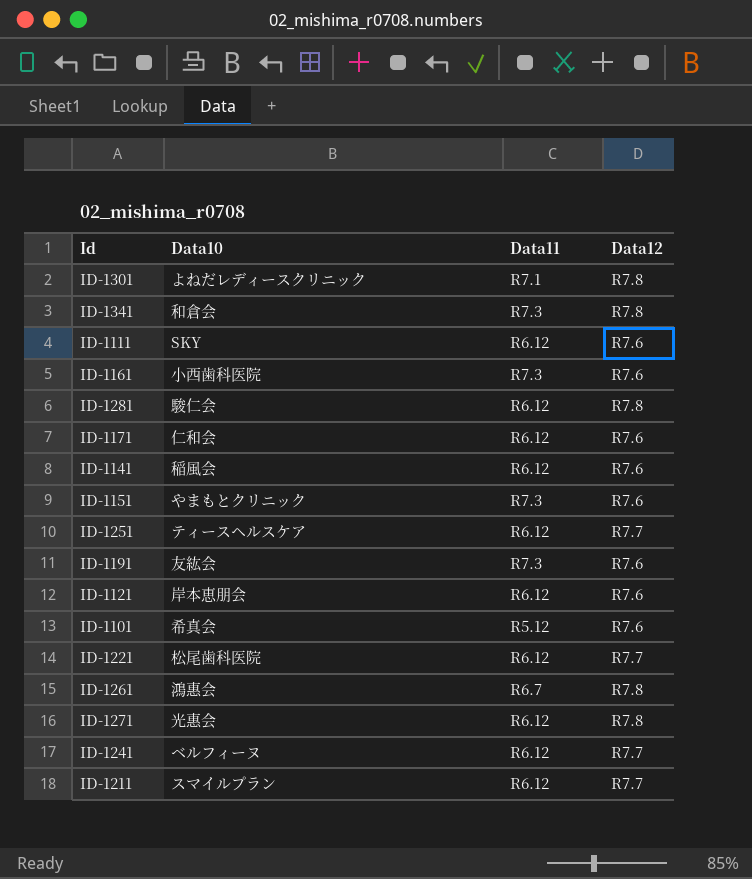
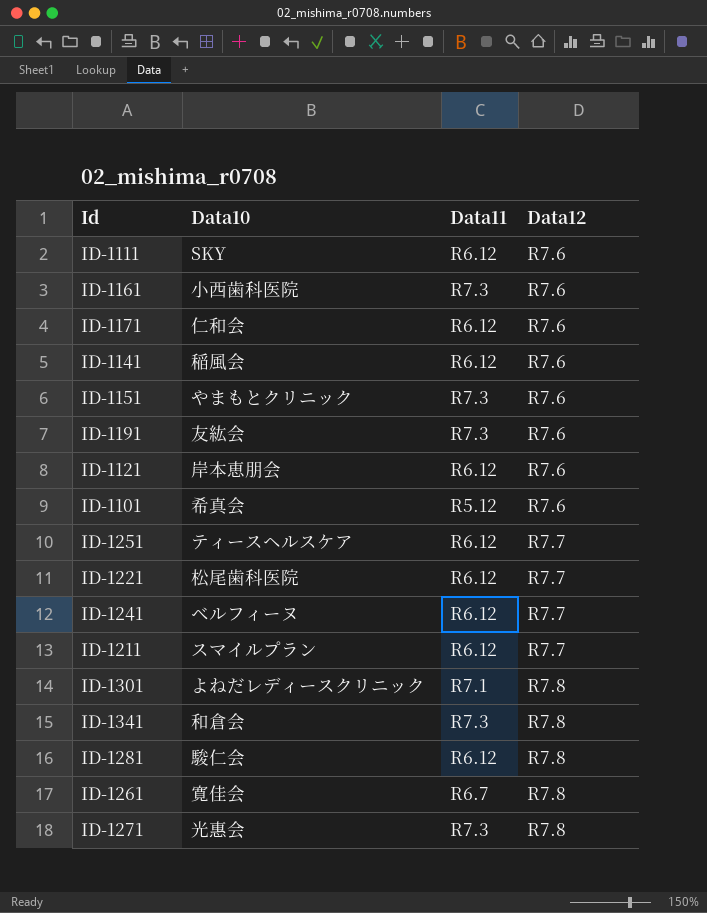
row order: none -> Data12 ascending
ID-1261 | Data10: 鴻惠会 -> 寛佳会
ID-1271 | Data11: R6.12 -> R7.3

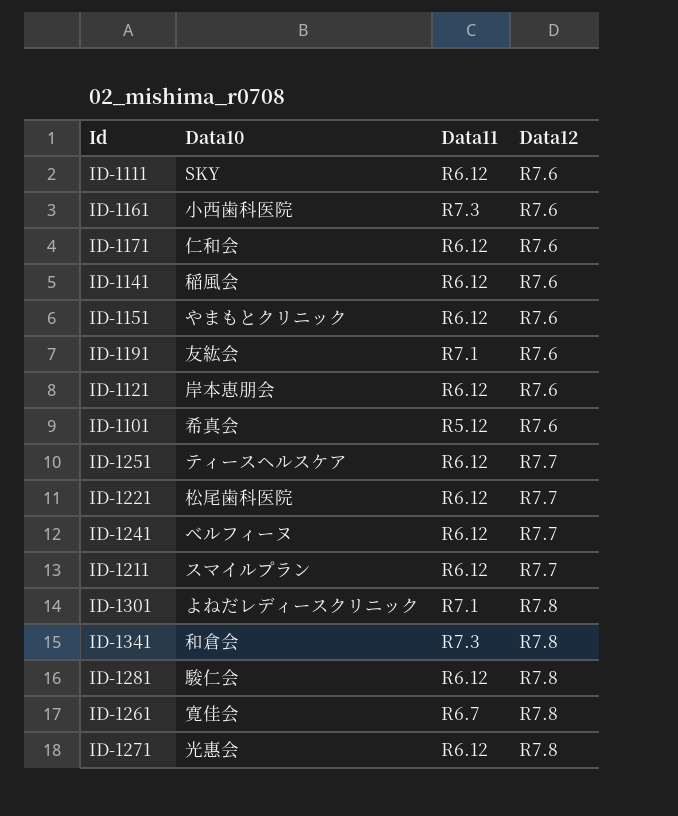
ID-1151 | Data11: R7.3 -> R6.12
ID-1191 | Data11: R7.3 -> R7.1
ID-1271 | Data11: R7.3 -> R6.12

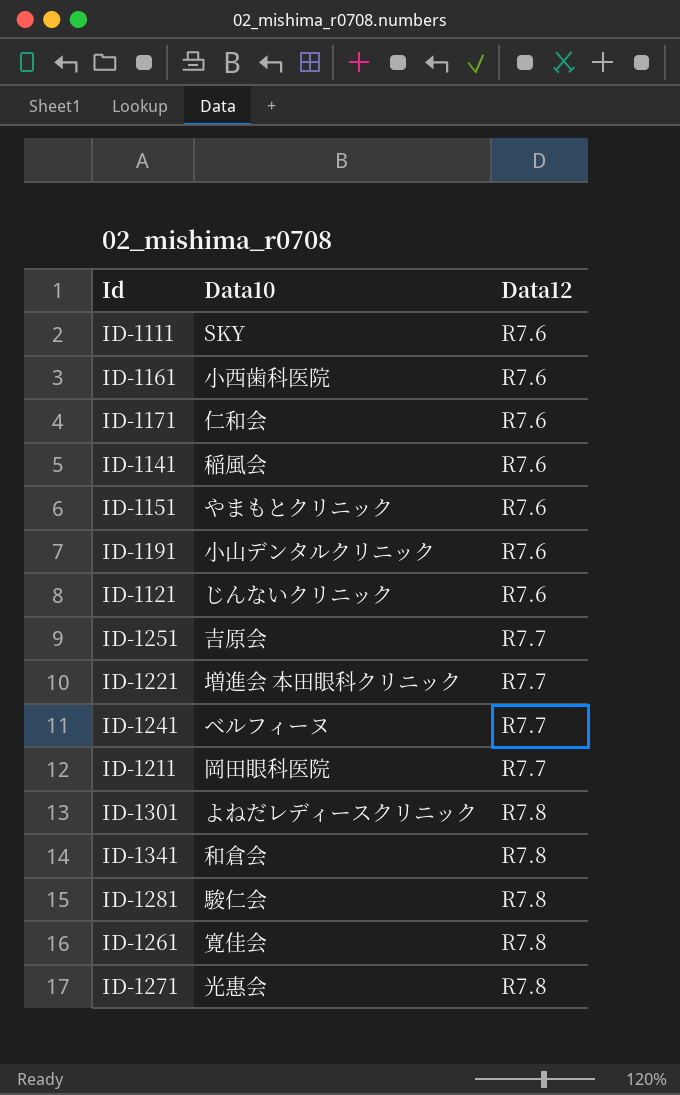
column Data11 | position: 3 -> none
row ID-1101: 希真会 | R5.12 | R7.6 -> none
ID-1191 | Data10: 友紘会 -> 小山デンタルクリニック
ID-1121 | Data10: 岸本恵朋会 -> じんないクリニック
ID-1251 | Data10: ティースヘルスケア -> 吉原会
ID-1221 | Data10: 松尾歯科医院 -> 増進会 本田眼科クリニック
ID-1211 | Data10: スマイルプラン -> 岡田眼科医院

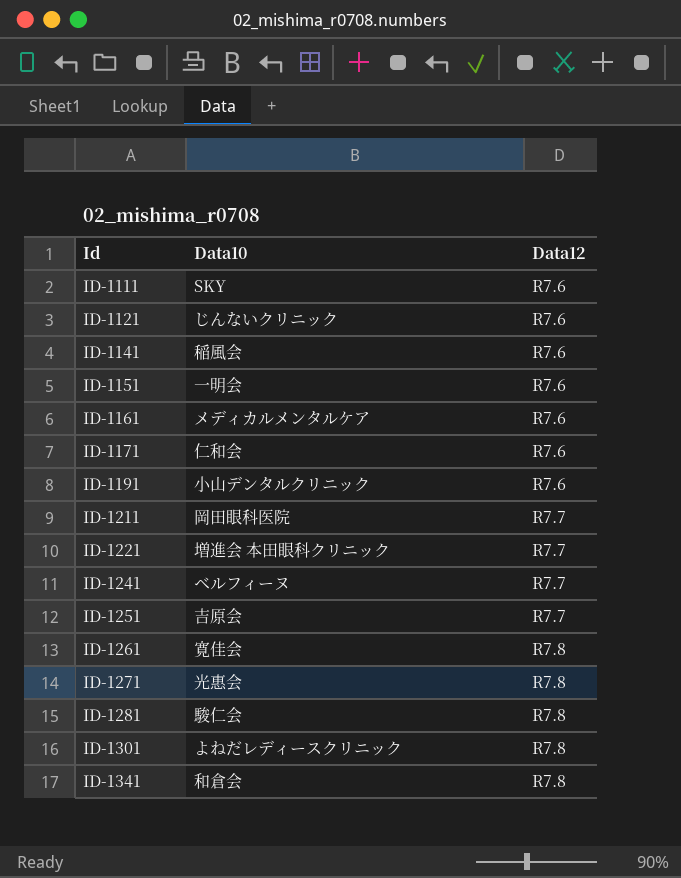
row order: Data12 ascending -> Id ascending
ID-1151 | Data10: やまもとクリニック -> 一明会
ID-1161 | Data10: 小西歯科医院 -> メディカルメンタルケア

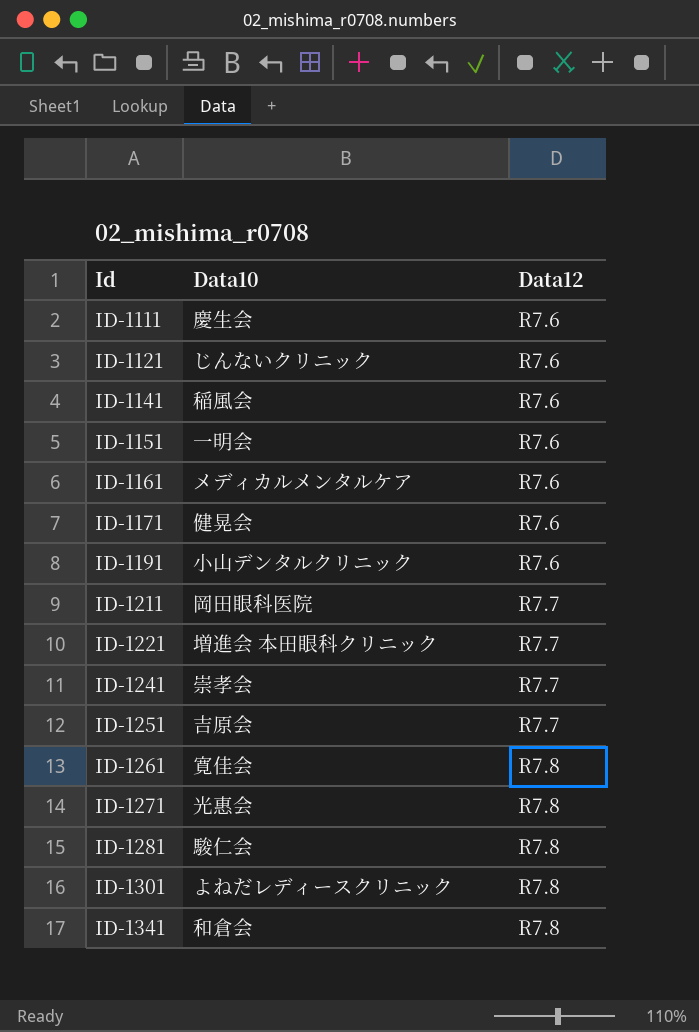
ID-1111 | Data10: SKY -> 慶生会
ID-1171 | Data10: 仁和会 -> 健晃会
ID-1241 | Data10: ベルフィーヌ -> 崇孝会

